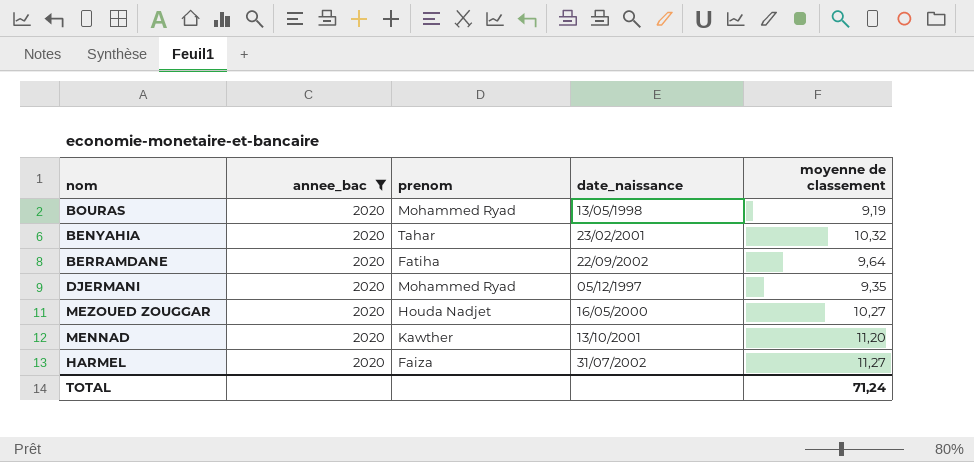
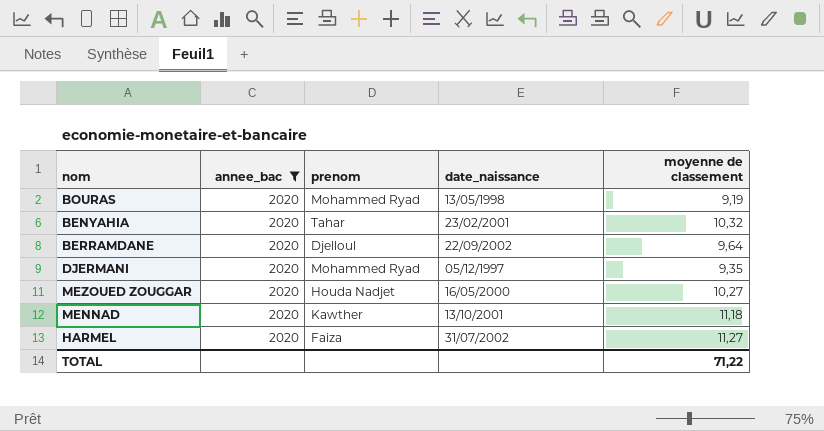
BERRAMDANE | prenom: Fatiha -> Djelloul
MENNAD | moyenne de classement: 11,20 -> 11,18
TOTAL | moyenne de classement: 71,24 -> 71,22

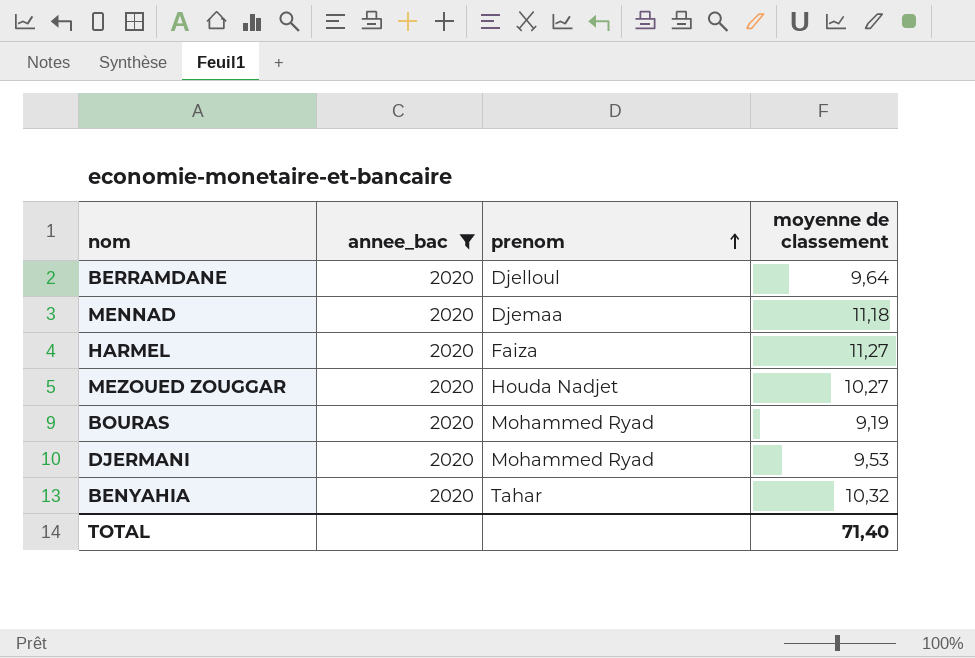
row order: none -> prenom ascending
column date_naissance | position: 4 -> none
MENNAD | prenom: Kawther -> Djemaa
DJERMANI | moyenne de classement: 9,35 -> 9,53
TOTAL | moyenne de classement: 71,22 -> 71,40

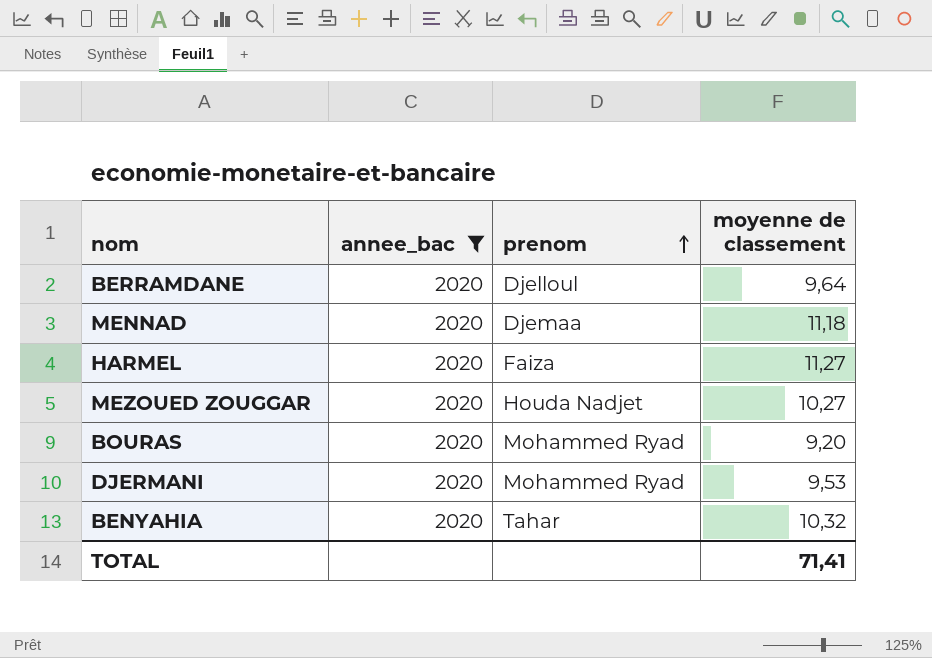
BOURAS | moyenne de classement: 9,19 -> 9,20
TOTAL | moyenne de classement: 71,40 -> 71,41

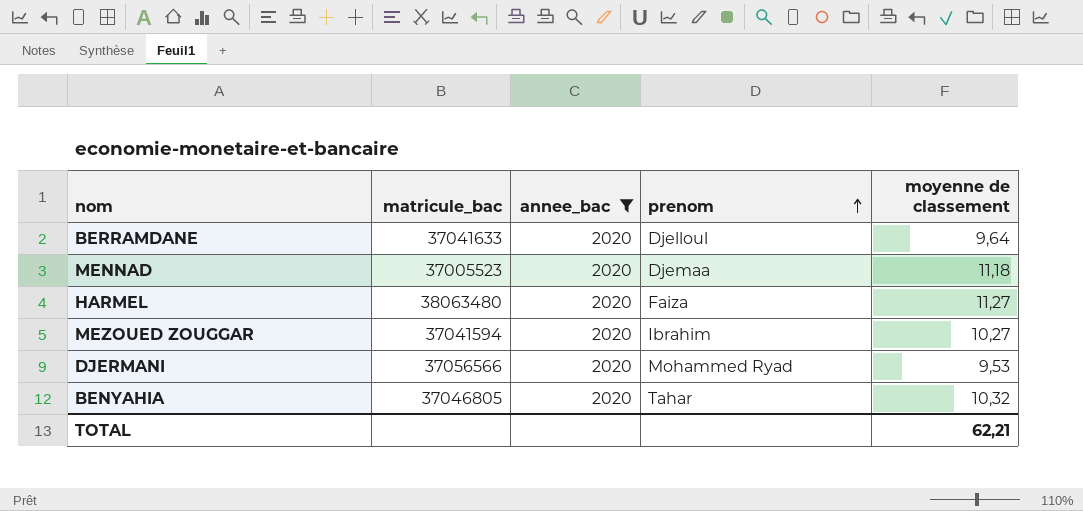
column matricule_bac | position: none -> 2
row BOURAS: 2020 | Mohammed Ryad | 9,20 -> none
MEZOUED ZOUGGAR | prenom: Houda Nadjet -> Ibrahim
TOTAL | moyenne de classement: 71,41 -> 62,21

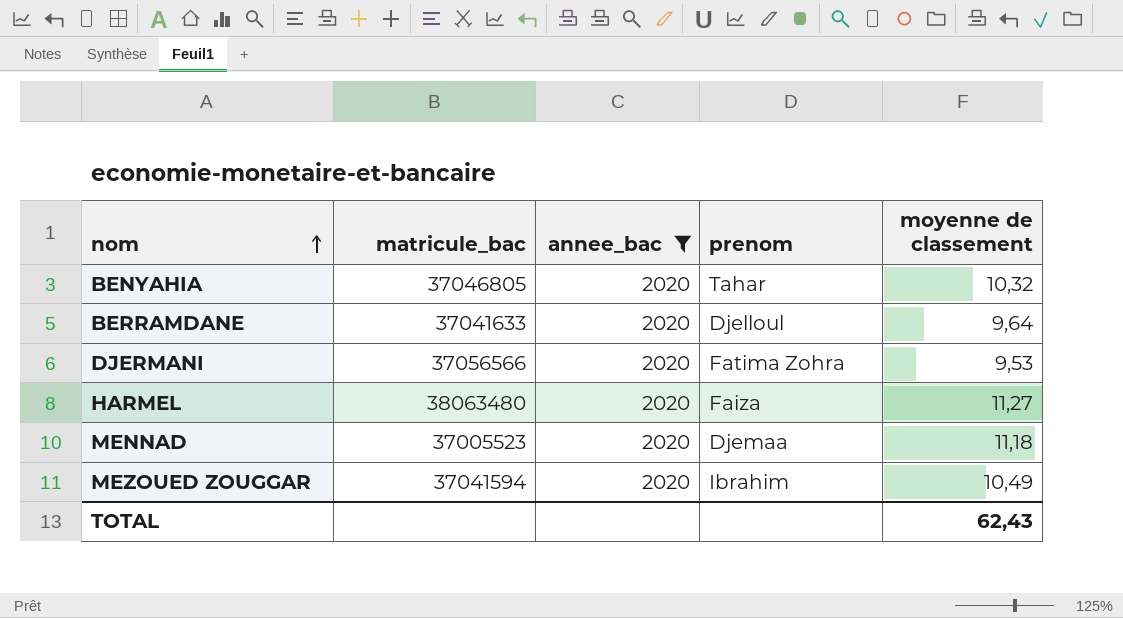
row order: prenom ascending -> nom ascending
DJERMANI | prenom: Mohammed Ryad -> Fatima Zohra
MEZOUED ZOUGGAR | moyenne de classement: 10,27 -> 10,49
TOTAL | moyenne de classement: 62,21 -> 62,43

